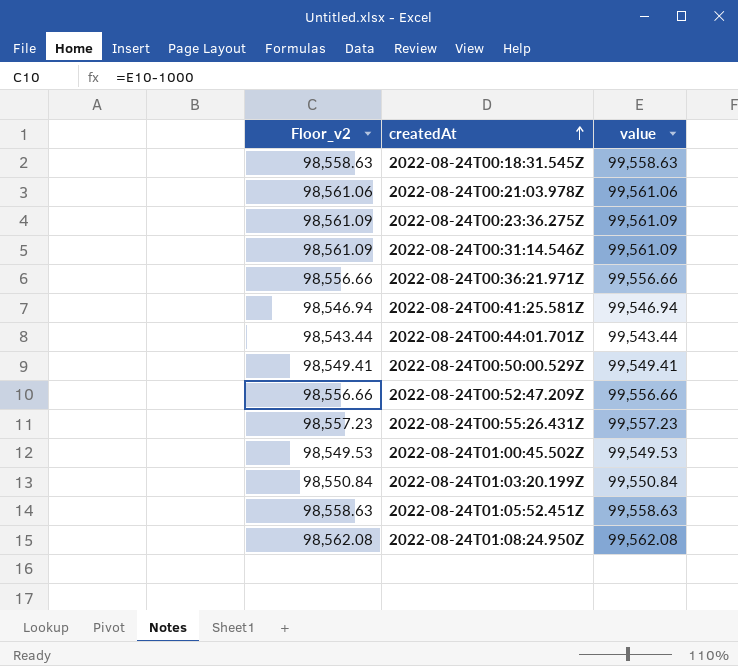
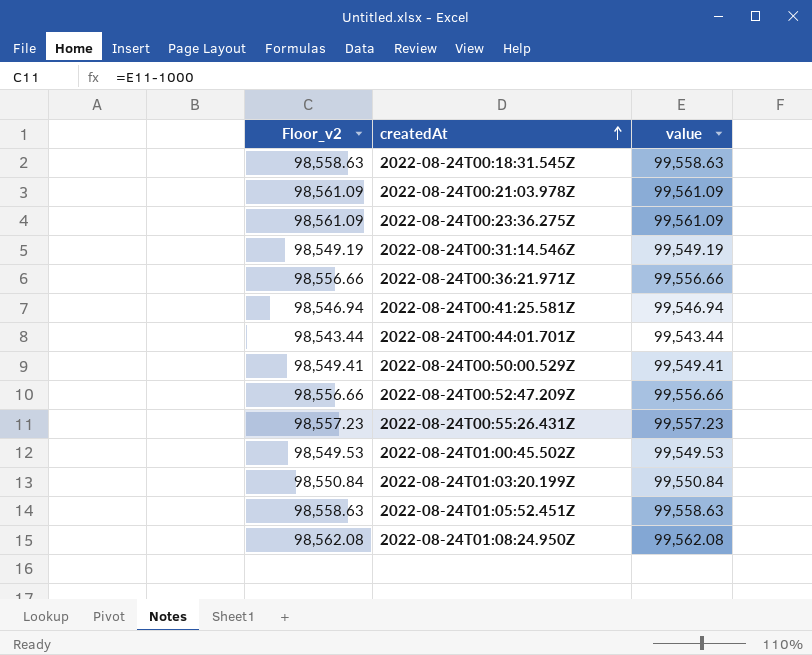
2022-08-24T00:21:03.978Z | Floor_v2: 98,561.06 -> 98,561.09
2022-08-24T00:21:03.978Z | value: 99,561.06 -> 99,561.09
2022-08-24T00:31:14.546Z | Floor_v2: 98,561.09 -> 98,549.19
2022-08-24T00:31:14.546Z | value: 99,561.09 -> 99,549.19

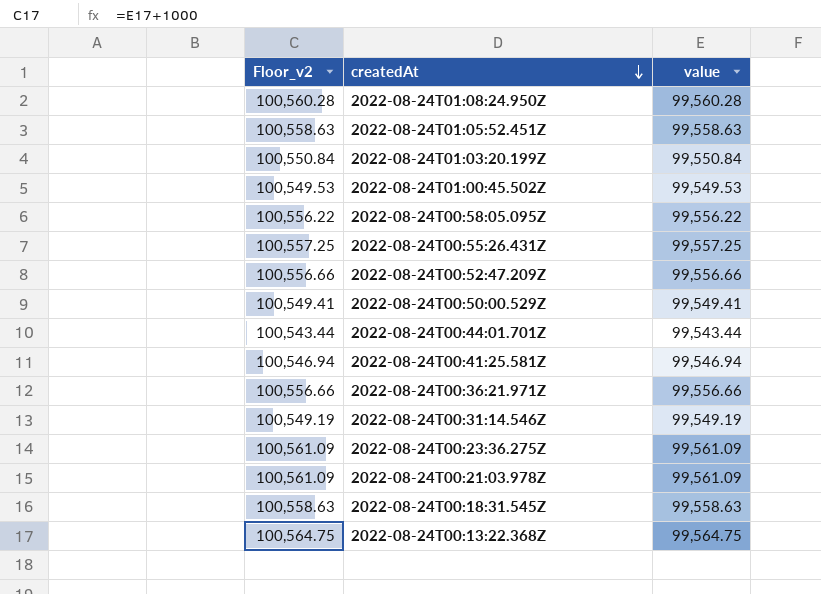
row order: createdAt ascending -> createdAt descending
column Floor_v2 | formula: [value] - 1000 -> [value] + 1000
2022-08-24T01:08:24.950Z | value: 99,562.08 -> 99,560.28
row 2022-08-24T00:58:05.095Z: none -> 100,556.22 | 99,556.22
2022-08-24T00:55:26.431Z | value: 99,557.23 -> 99,557.25
row 2022-08-24T00:13:22.368Z: none -> 100,564.75 | 99,564.75

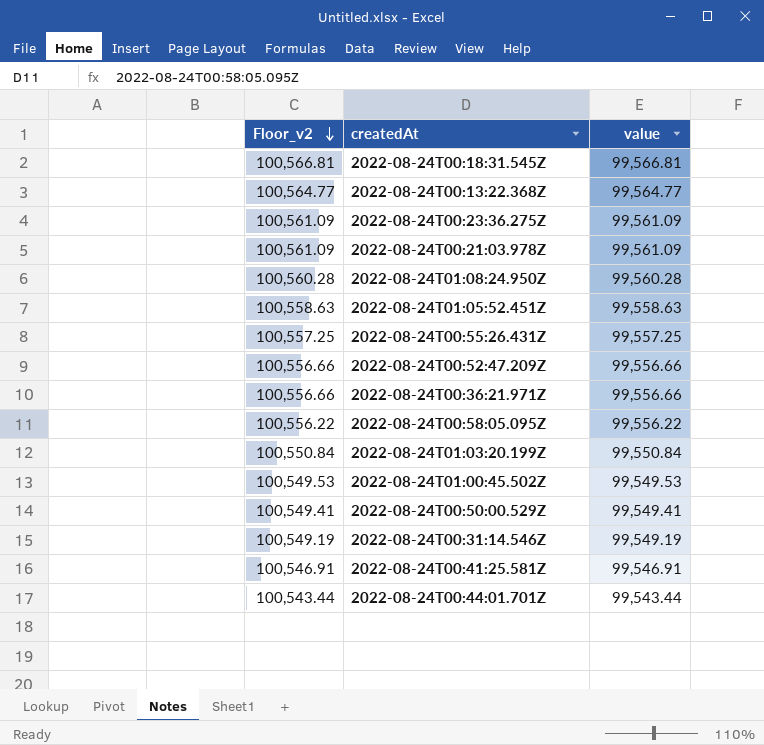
row order: createdAt descending -> Floor_v2 descending
2022-08-24T00:18:31.545Z | Floor_v2: 100,558.63 -> 100,566.81
2022-08-24T00:18:31.545Z | value: 99,558.63 -> 99,566.81
2022-08-24T00:13:22.368Z | Floor_v2: 100,564.75 -> 100,564.77
2022-08-24T00:13:22.368Z | value: 99,564.75 -> 99,564.77
2022-08-24T00:41:25.581Z | Floor_v2: 100,546.94 -> 100,546.91
2022-08-24T00:41:25.581Z | value: 99,546.94 -> 99,546.91

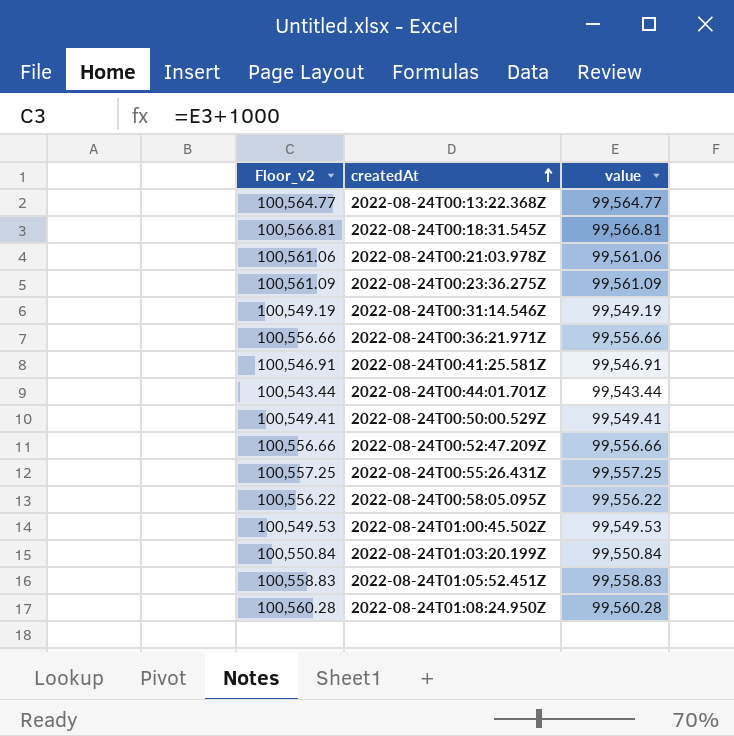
row order: Floor_v2 descending -> createdAt ascending
2022-08-24T00:21:03.978Z | Floor_v2: 100,561.09 -> 100,561.06
2022-08-24T00:21:03.978Z | value: 99,561.09 -> 99,561.06
2022-08-24T01:05:52.451Z | Floor_v2: 100,558.63 -> 100,558.83
2022-08-24T01:05:52.451Z | value: 99,558.63 -> 99,558.83

